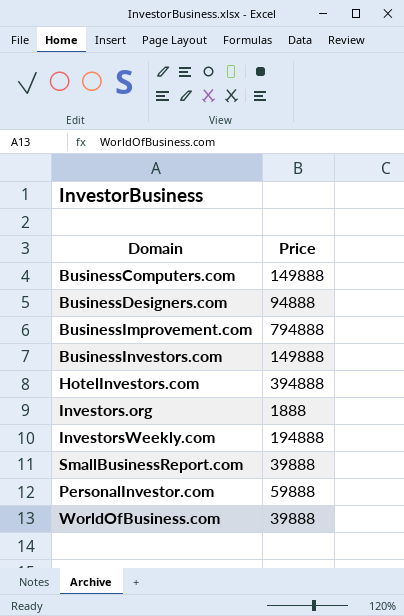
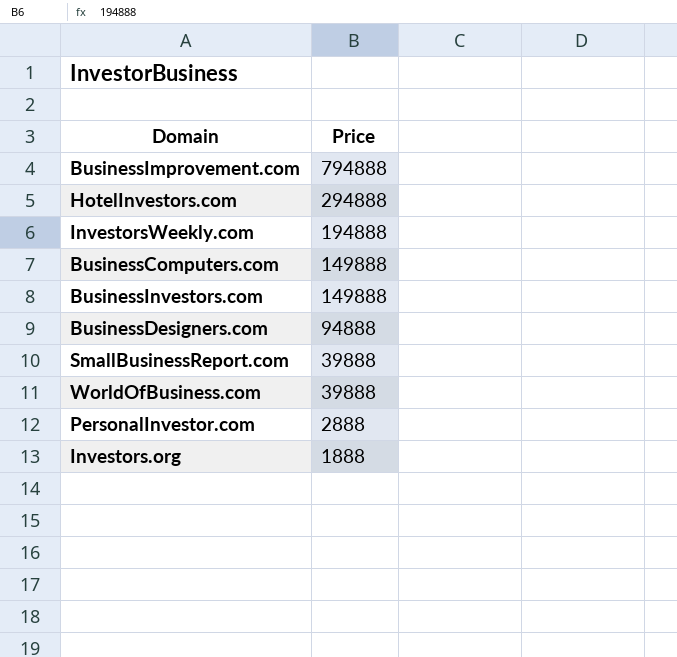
row order: none -> Price descending
HotelInvestors.com | Price: 394888 -> 294888
PersonalInvestor.com | Price: 59888 -> 2888

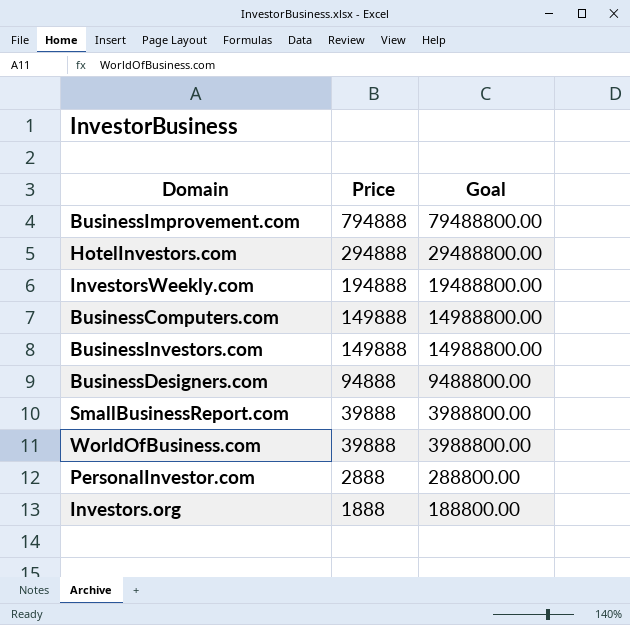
column Goal | formula: none -> [Price] * 100

